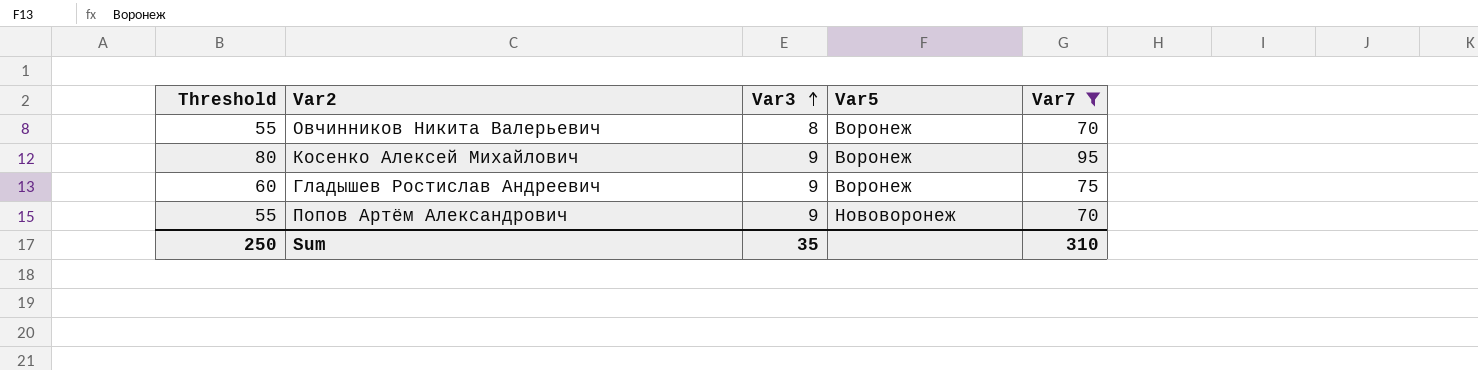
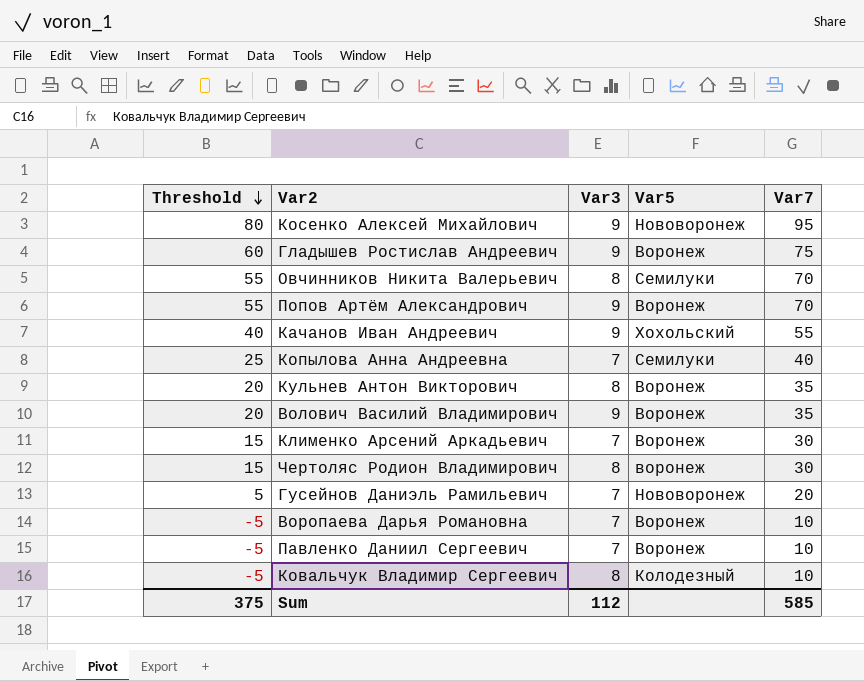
filter: Var7 >= 70 -> none
row order: Var3 ascending -> Threshold descending
Косенко Алексей Михайлович | Var5: Воронеж -> Нововоронеж
Овчинников Никита Валерьевич | Var5: Воронеж -> Семилуки
Попов Артём Александрович | Var5: Нововоронеж -> Воронеж
Sum | Threshold: 250 -> 375
Sum | Var3: 35 -> 112
Sum | Var7: 310 -> 585

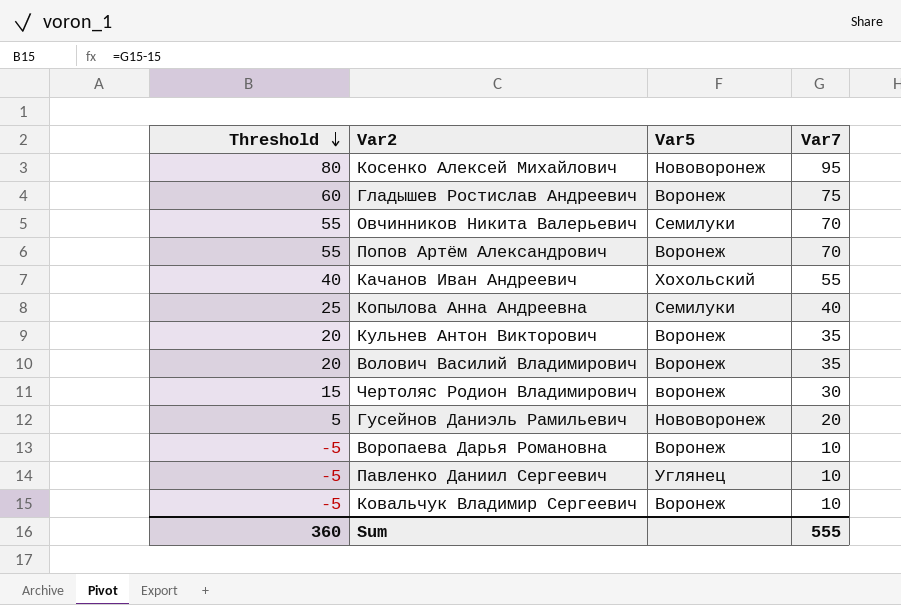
column Var3 | position: 3 -> none
row Клименко Арсений Аркадьевич: 15 | 7 | Воронеж | 30 -> none
Павленко Даниил Сергеевич | Var5: Воронеж -> Углянец
Ковальчук Владимир Сергеевич | Var5: Колодезный -> Воронеж
Sum | Threshold: 375 -> 360
Sum | Var7: 585 -> 555

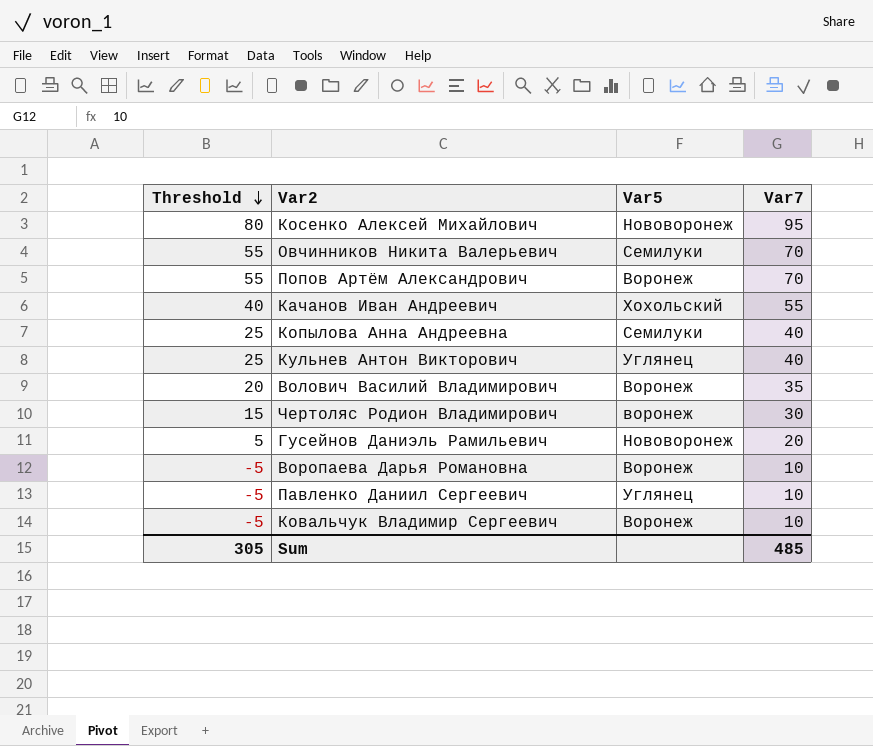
row Гладышев Ростислав Андреевич: 60 | Воронеж | 75 -> none
Кульнев Антон Викторович | Threshold: 20 -> 25
Кульнев Антон Викторович | Var5: Воронеж -> Углянец
Кульнев Антон Викторович | Var7: 35 -> 40
Sum | Threshold: 360 -> 305
Sum | Var7: 555 -> 485

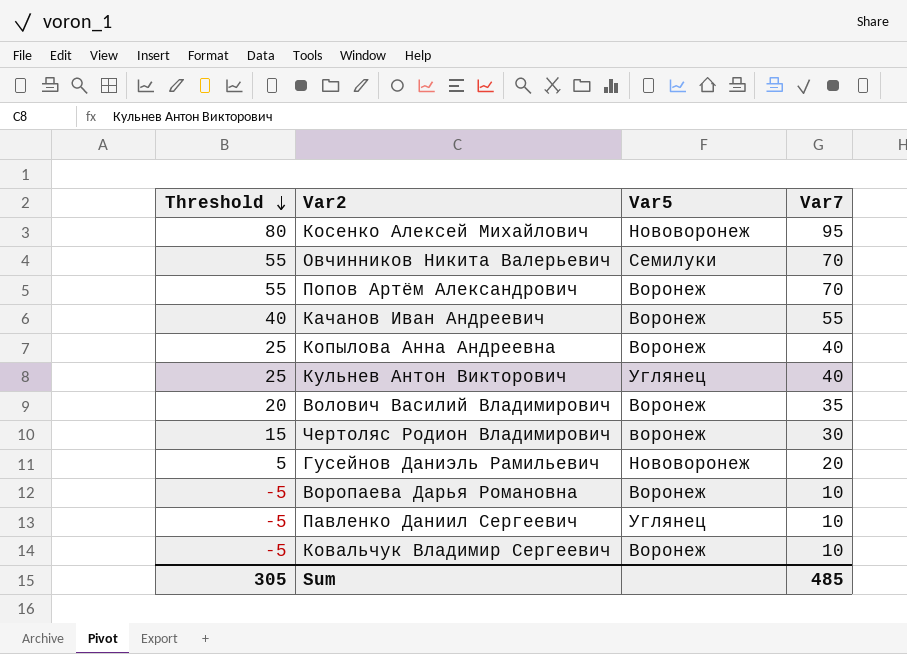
Качанов Иван Андреевич | Var5: Хохольский -> Воронеж
Копылова Анна Андреевна | Var5: Семилуки -> Воронеж

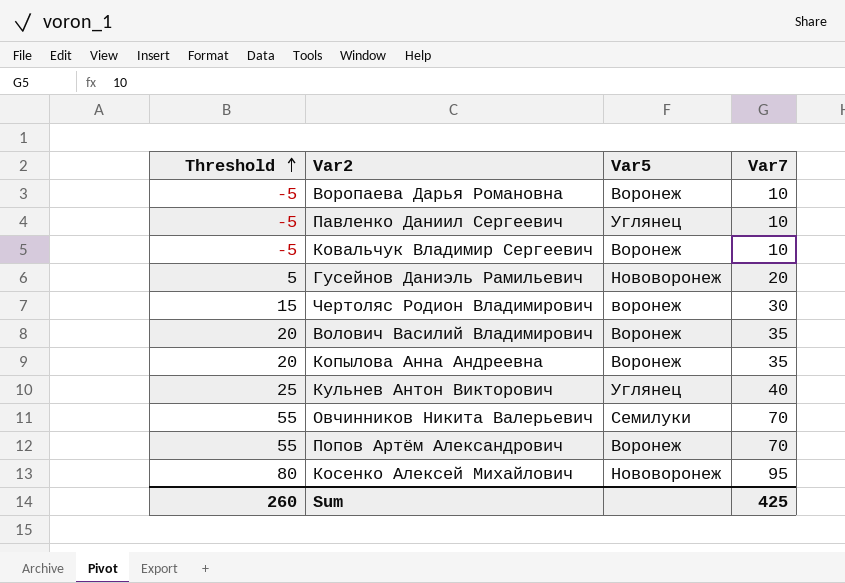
row order: Threshold descending -> Threshold ascending
row Качанов Иван Андреевич: 40 | Воронеж | 55 -> none
Копылова Анна Андреевна | Threshold: 25 -> 20
Копылова Анна Андреевна | Var7: 40 -> 35
Sum | Threshold: 305 -> 260
Sum | Var7: 485 -> 425

